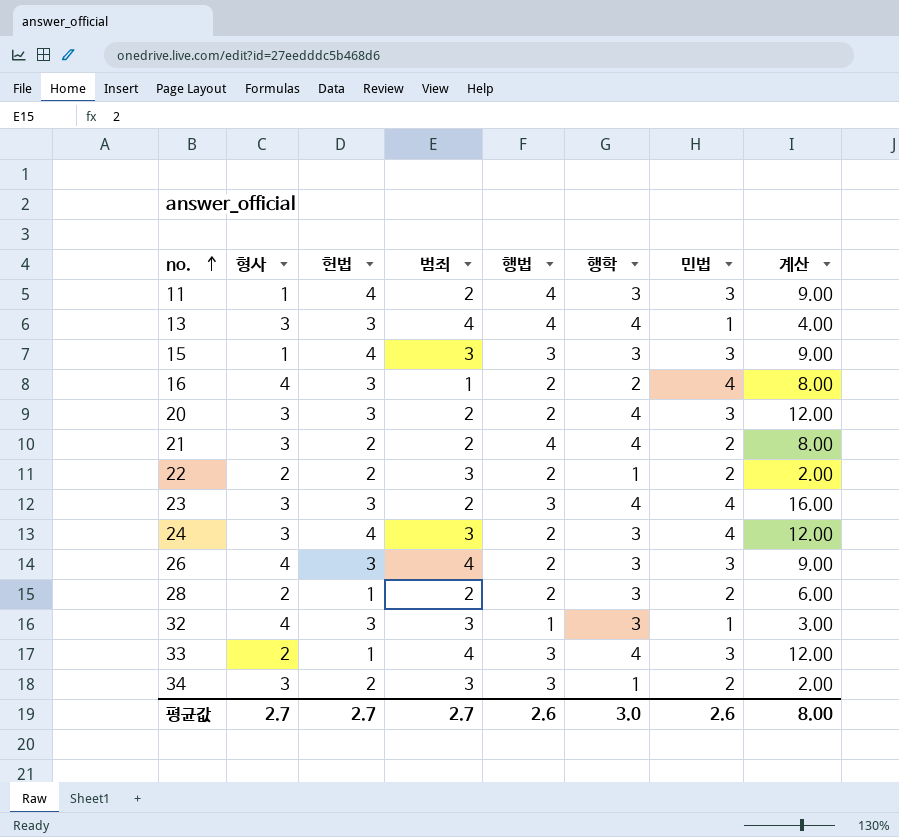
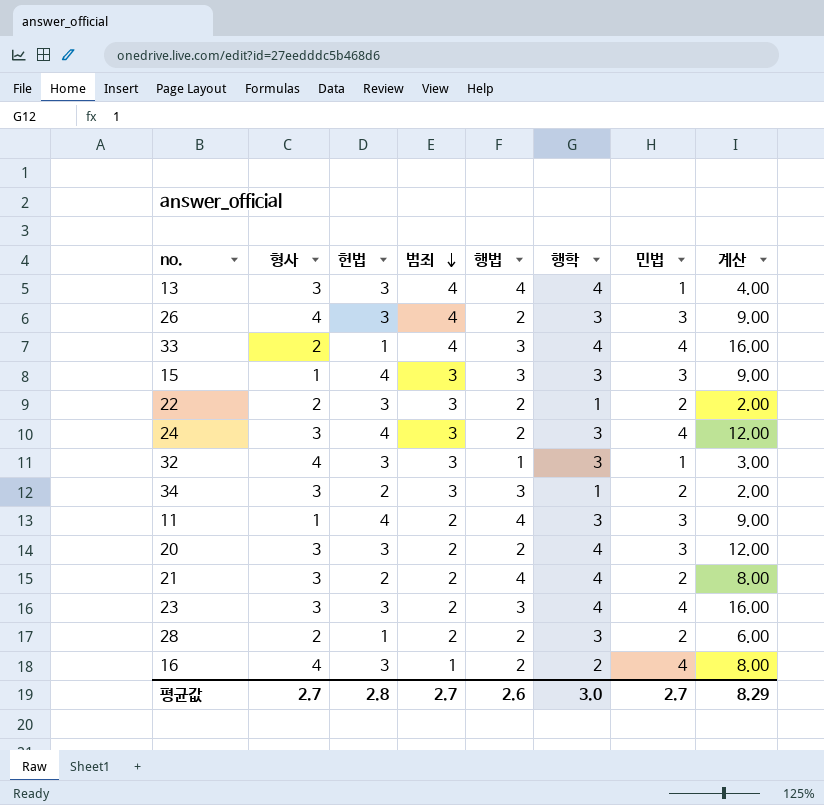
row order: no. ascending -> 범죄 descending
33 | 민법: 3 -> 4
33 | 계산: 12.00 -> 16.00
22 | 헌법: 2 -> 3
평균값 | 헌법: 2.7 -> 2.8
평균값 | 민법: 2.6 -> 2.7
평균값 | 계산: 8.00 -> 8.29

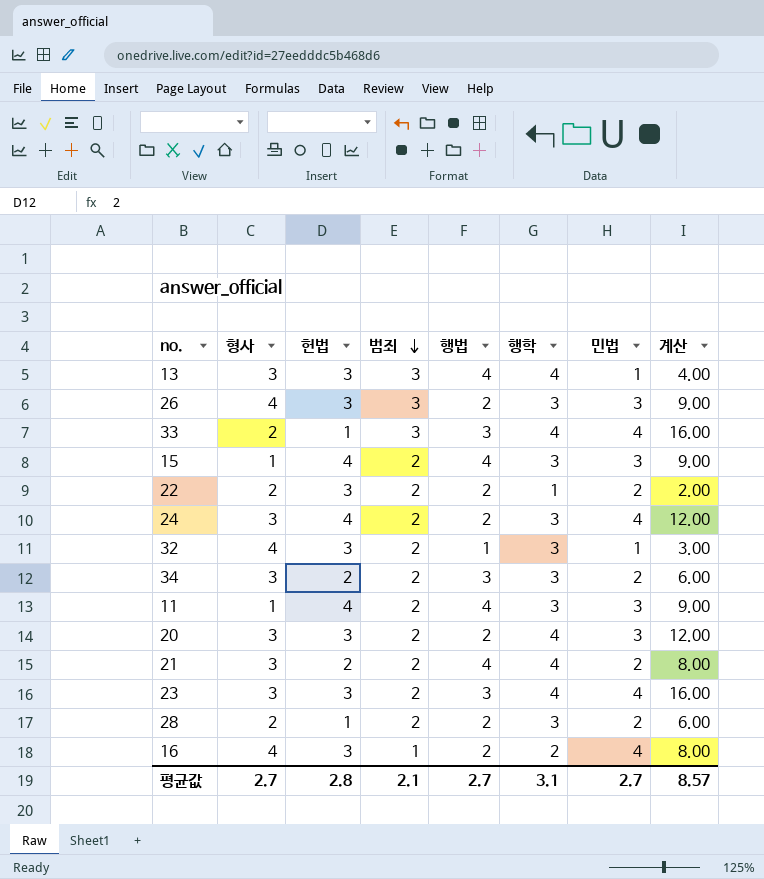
13 | 범죄: 4 -> 3
26 | 범죄: 4 -> 3
33 | 범죄: 4 -> 3
15 | 범죄: 3 -> 2
15 | 행법: 3 -> 4
22 | 범죄: 3 -> 2
24 | 범죄: 3 -> 2
32 | 범죄: 3 -> 2
34 | 범죄: 3 -> 2
34 | 행학: 1 -> 3
34 | 계산: 2.00 -> 6.00
평균값 | 범죄: 2.7 -> 2.1
평균값 | 행법: 2.6 -> 2.7
평균값 | 행학: 3.0 -> 3.1
평균값 | 계산: 8.29 -> 8.57

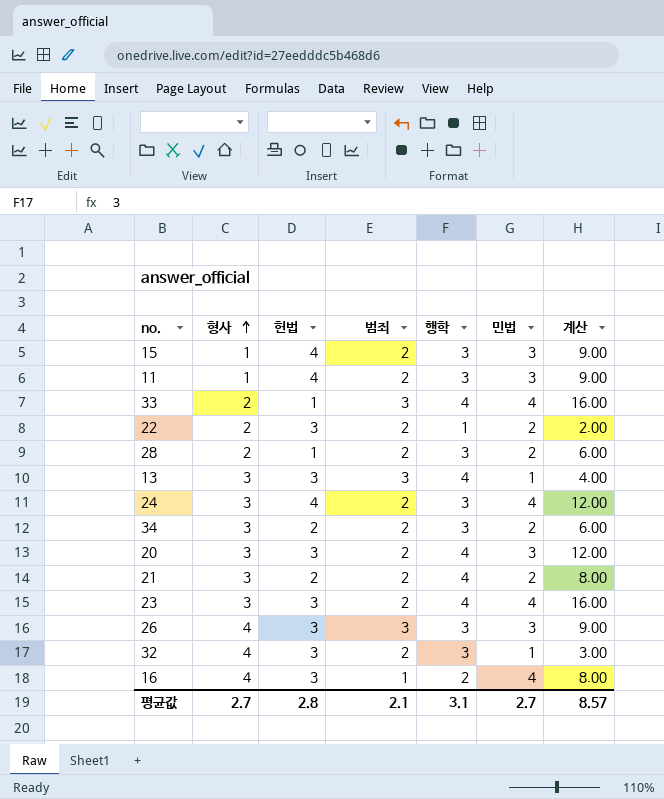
row order: 범죄 descending -> 형사 ascending
column 행법 | position: 5 -> none

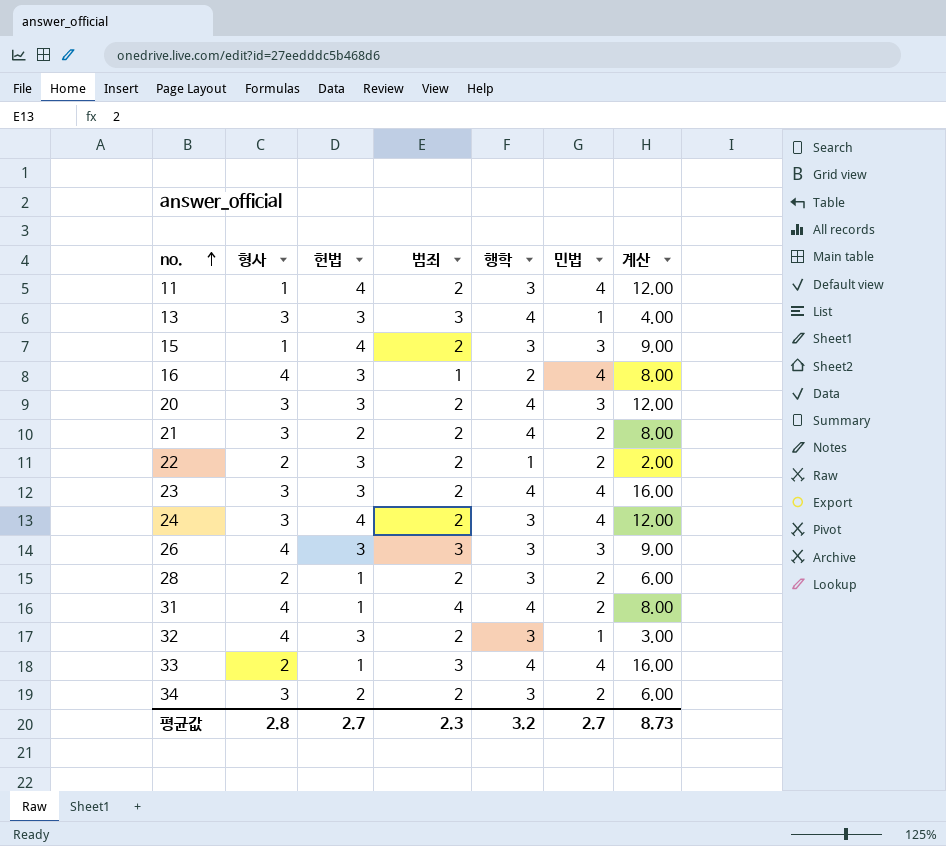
row order: 형사 ascending -> no. ascending
11 | 민법: 3 -> 4
11 | 계산: 9.00 -> 12.00
row 31: none -> 4 | 1 | 4 | 4 | 2 | 8.00
평균값 | 형사: 2.7 -> 2.8
평균값 | 헌법: 2.8 -> 2.7
평균값 | 범죄: 2.1 -> 2.3
평균값 | 행학: 3.1 -> 3.2
평균값 | 계산: 8.57 -> 8.73

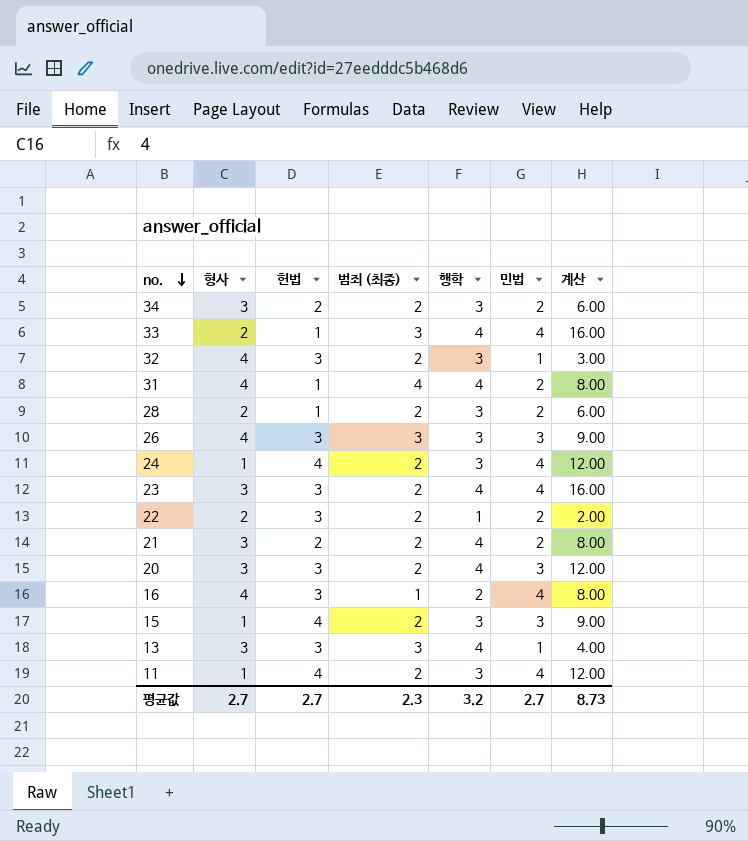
row order: no. ascending -> no. descending
column name: 범죄 -> 범죄 (최종)
24 | 형사: 3 -> 1
평균값 | 형사: 2.8 -> 2.7

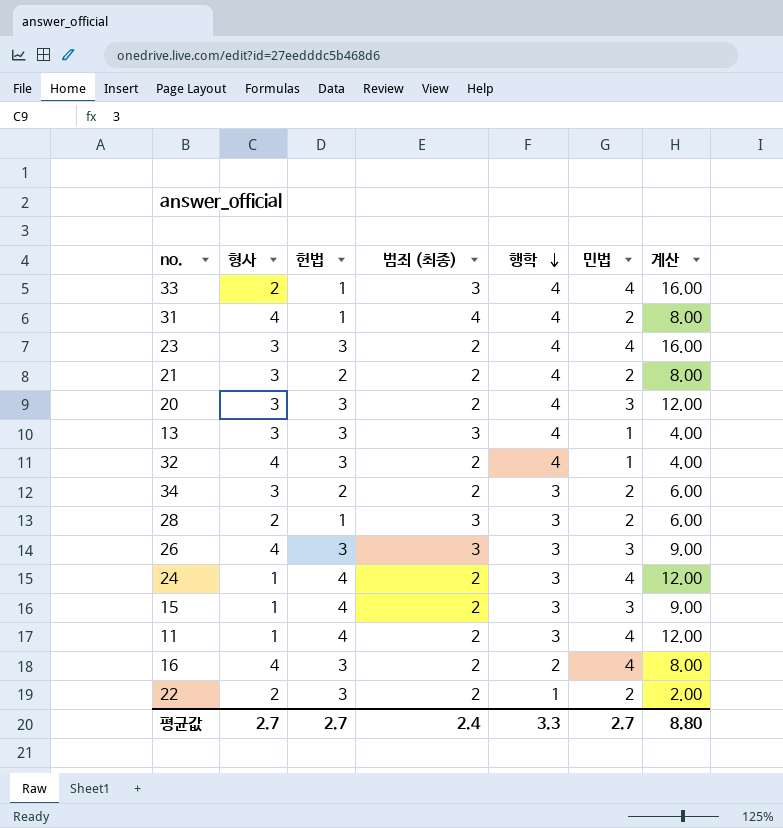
row order: no. descending -> 행학 descending
32 | 행학: 3 -> 4
32 | 계산: 3.00 -> 4.00
28 | 범죄 (최종): 2 -> 3
16 | 범죄 (최종): 1 -> 2
평균값 | 범죄 (최종): 2.3 -> 2.4
평균값 | 행학: 3.2 -> 3.3
평균값 | 계산: 8.73 -> 8.80

